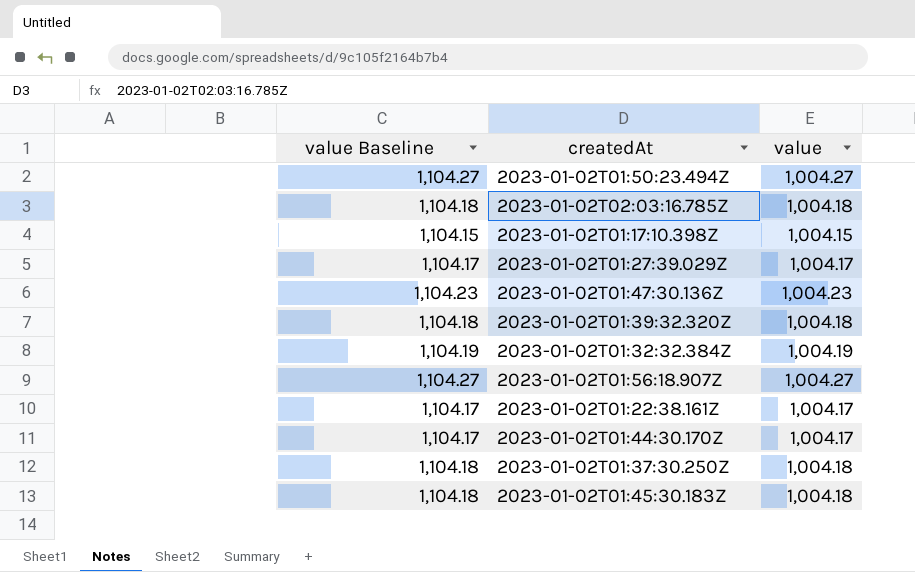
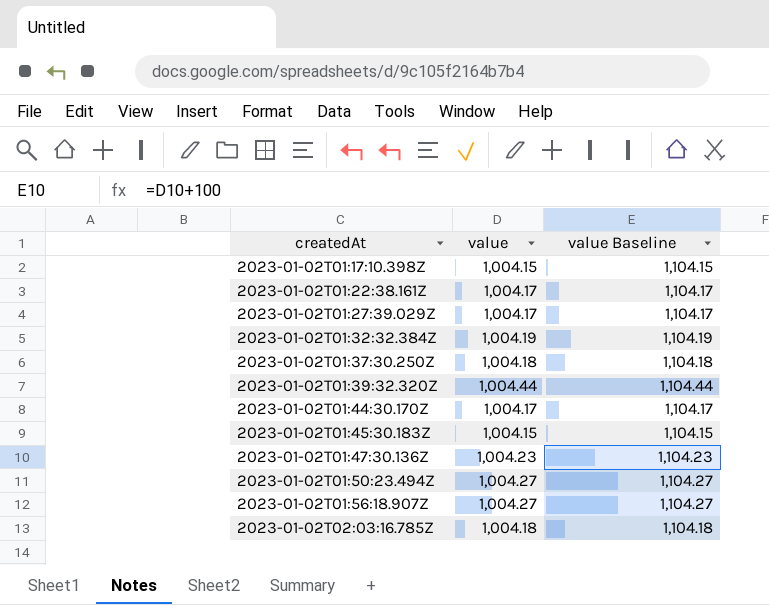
row order: none -> createdAt ascending
column value Baseline | position: 1 -> 3
2023-01-02T01:39:32.320Z | value: 1,004.18 -> 1,004.44
2023-01-02T01:39:32.320Z | value Baseline: 1,104.18 -> 1,104.44
2023-01-02T01:45:30.183Z | value: 1,004.18 -> 1,004.15
2023-01-02T01:45:30.183Z | value Baseline: 1,104.18 -> 1,104.15

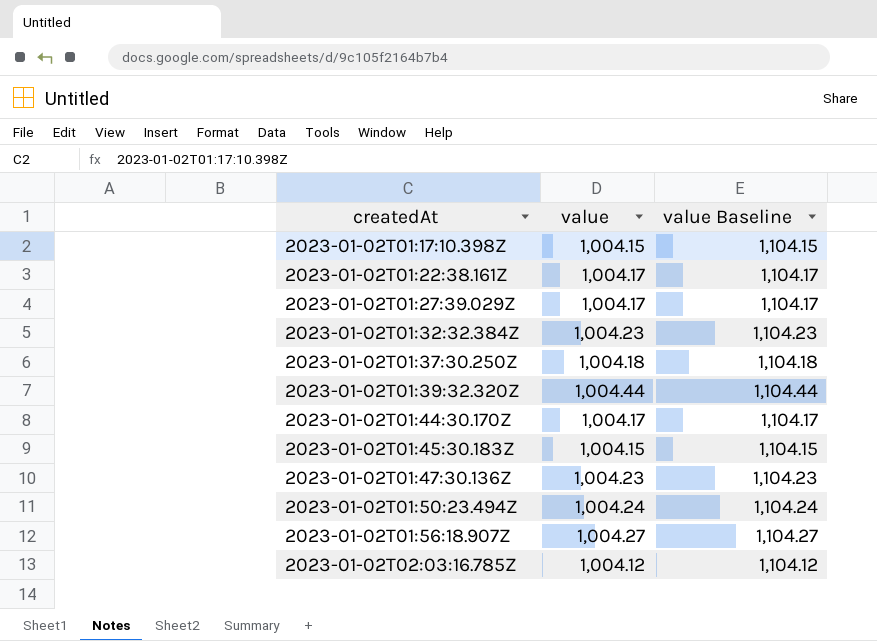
2023-01-02T01:32:32.384Z | value: 1,004.19 -> 1,004.23
2023-01-02T01:32:32.384Z | value Baseline: 1,104.19 -> 1,104.23
2023-01-02T01:50:23.494Z | value: 1,004.27 -> 1,004.24
2023-01-02T01:50:23.494Z | value Baseline: 1,104.27 -> 1,104.24
2023-01-02T02:03:16.785Z | value: 1,004.18 -> 1,004.12
2023-01-02T02:03:16.785Z | value Baseline: 1,104.18 -> 1,104.12

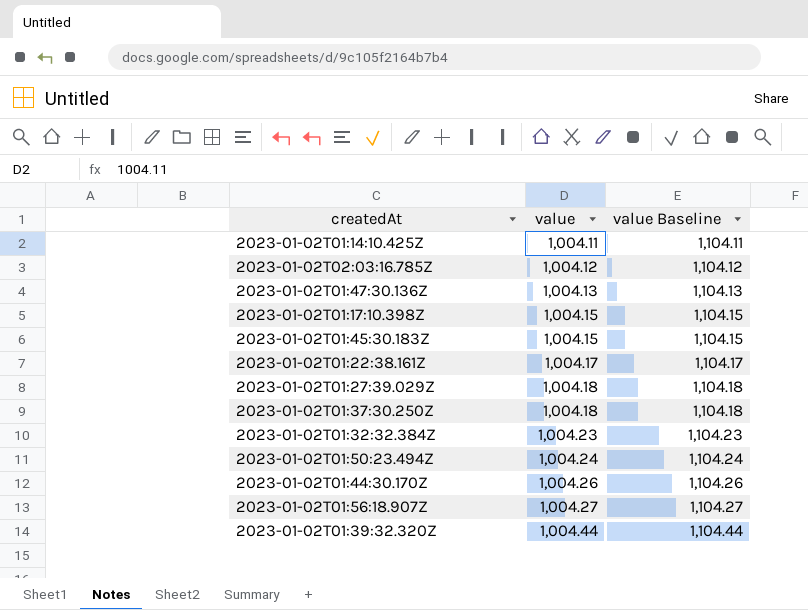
row order: createdAt ascending -> value ascending
row 2023-01-02T01:14:10.425Z: none -> 1,004.11 | 1,104.11
2023-01-02T01:47:30.136Z | value: 1,004.23 -> 1,004.13
2023-01-02T01:47:30.136Z | value Baseline: 1,104.23 -> 1,104.13
2023-01-02T01:27:39.029Z | value: 1,004.17 -> 1,004.18
2023-01-02T01:27:39.029Z | value Baseline: 1,104.17 -> 1,104.18
2023-01-02T01:44:30.170Z | value: 1,004.17 -> 1,004.26
2023-01-02T01:44:30.170Z | value Baseline: 1,104.17 -> 1,104.26

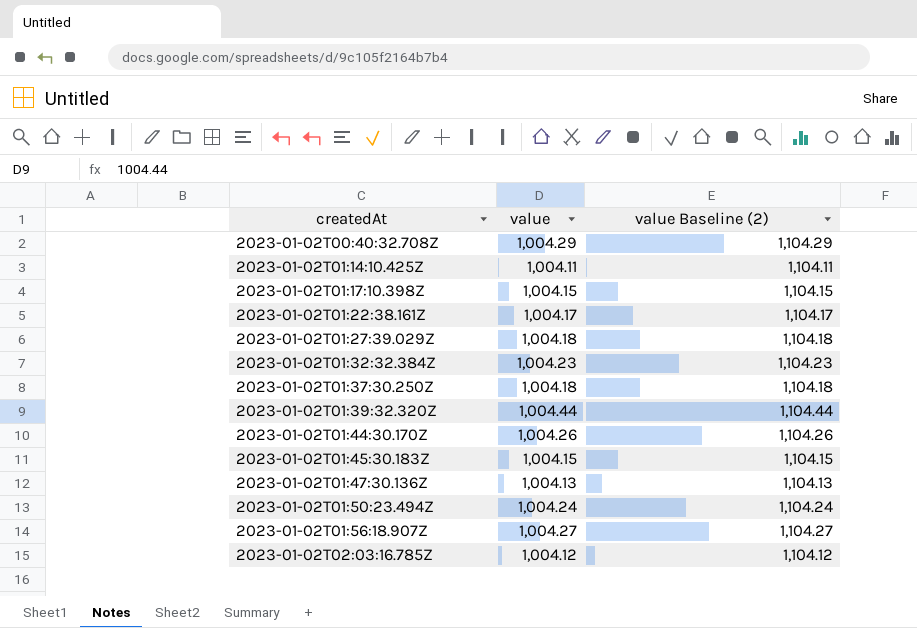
row order: value ascending -> createdAt ascending
column name: value Baseline -> value Baseline (2)
row 2023-01-02T00:40:32.708Z: none -> 1,004.29 | 1,104.29

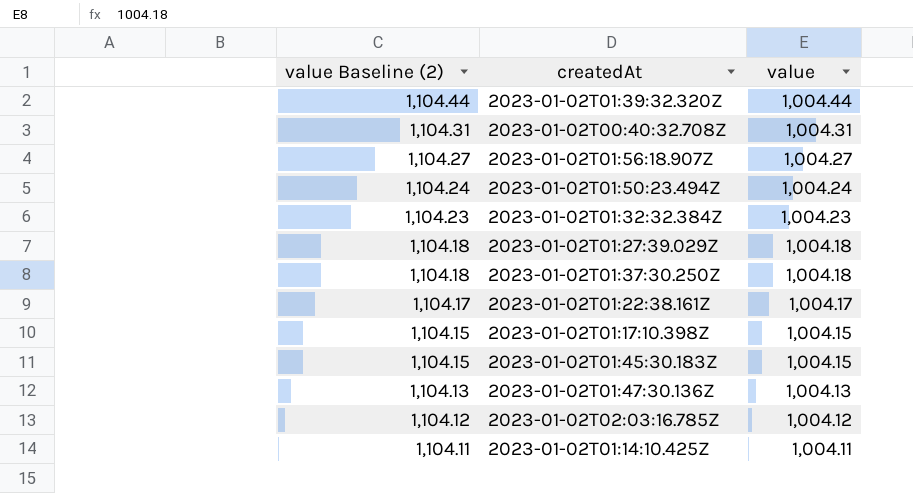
row order: createdAt ascending -> value Baseline (2) descending
column value Baseline (2) | position: 3 -> 1
row 2023-01-02T01:44:30.170Z: 1,004.26 | 1,104.26 -> none
2023-01-02T00:40:32.708Z | value Baseline (2): 1,104.29 -> 1,104.31
2023-01-02T00:40:32.708Z | value: 1,004.29 -> 1,004.31

